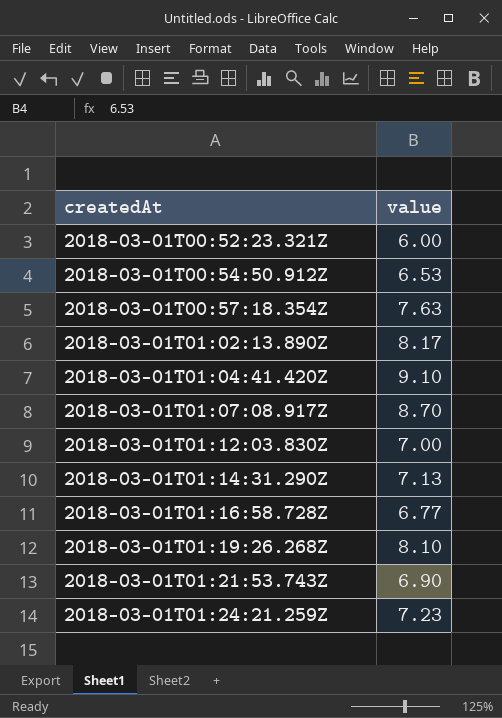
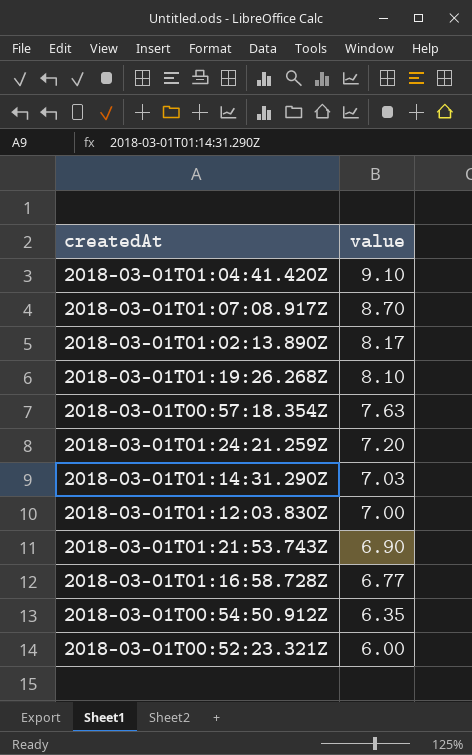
row order: createdAt ascending -> value descending
2018-03-01T01:24:21.259Z | value: 7.23 -> 7.20
2018-03-01T01:14:31.290Z | value: 7.13 -> 7.03
2018-03-01T00:54:50.912Z | value: 6.53 -> 6.35

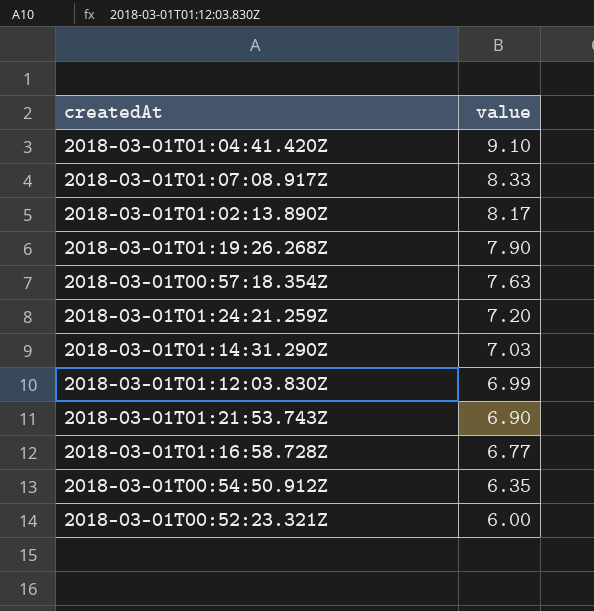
2018-03-01T01:07:08.917Z | value: 8.70 -> 8.33
2018-03-01T01:19:26.268Z | value: 8.10 -> 7.90
2018-03-01T01:12:03.830Z | value: 7.00 -> 6.99

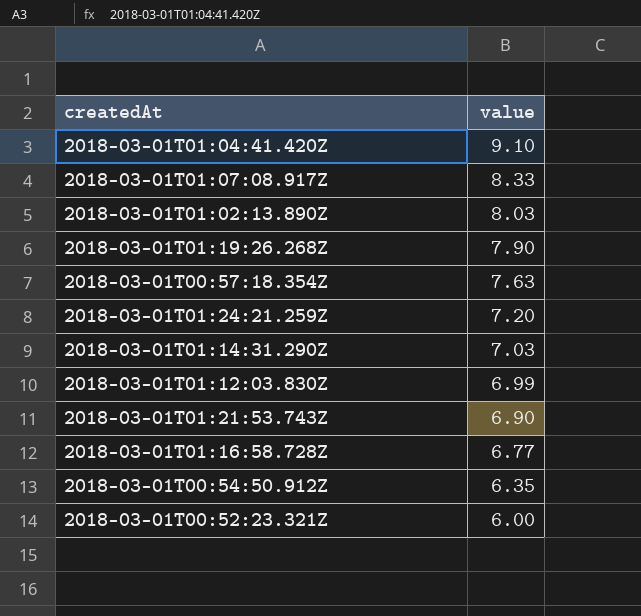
2018-03-01T01:02:13.890Z | value: 8.17 -> 8.03

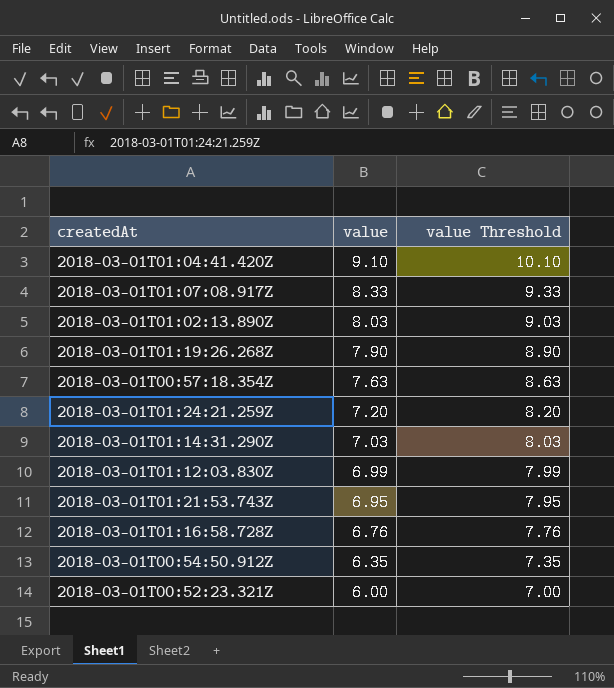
column value Threshold | formula: none -> [value] + 1
2018-03-01T01:21:53.743Z | value: 6.90 -> 6.95
2018-03-01T01:16:58.728Z | value: 6.77 -> 6.76

